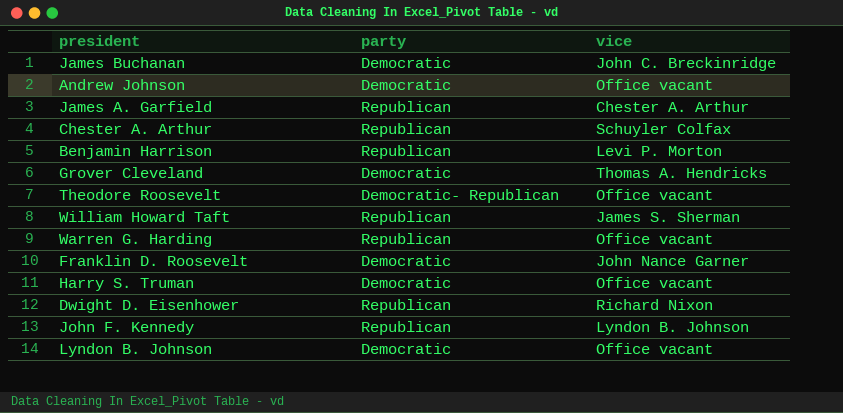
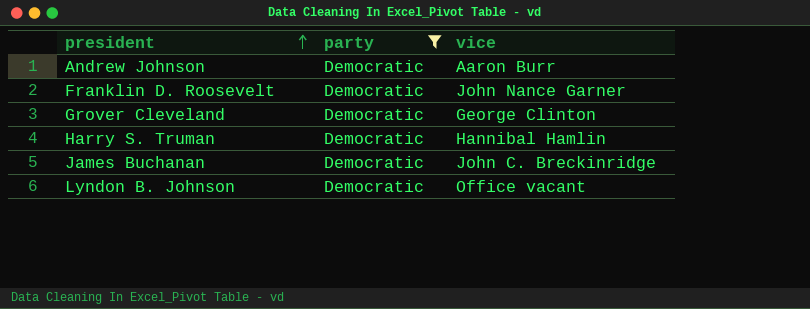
filter: none -> party = Democratic
row order: none -> president ascending
Andrew Johnson | vice: Office vacant -> Aaron Burr
Grover Cleveland | vice: Thomas A. Hendricks -> George Clinton
Harry S. Truman | vice: Office vacant -> Hannibal Hamlin

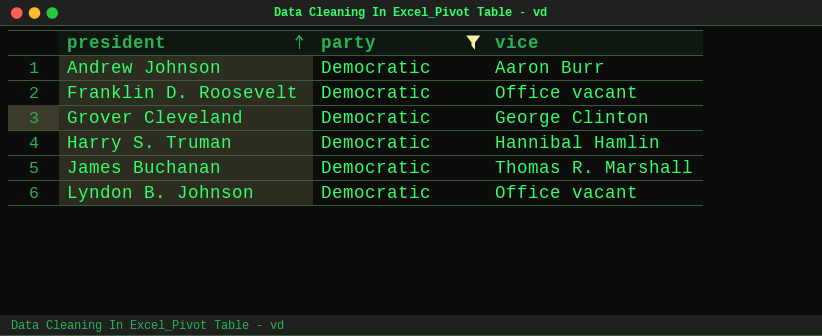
Franklin D. Roosevelt | vice: John Nance Garner -> Office vacant
James Buchanan | vice: John C. Breckinridge -> Thomas R. Marshall

